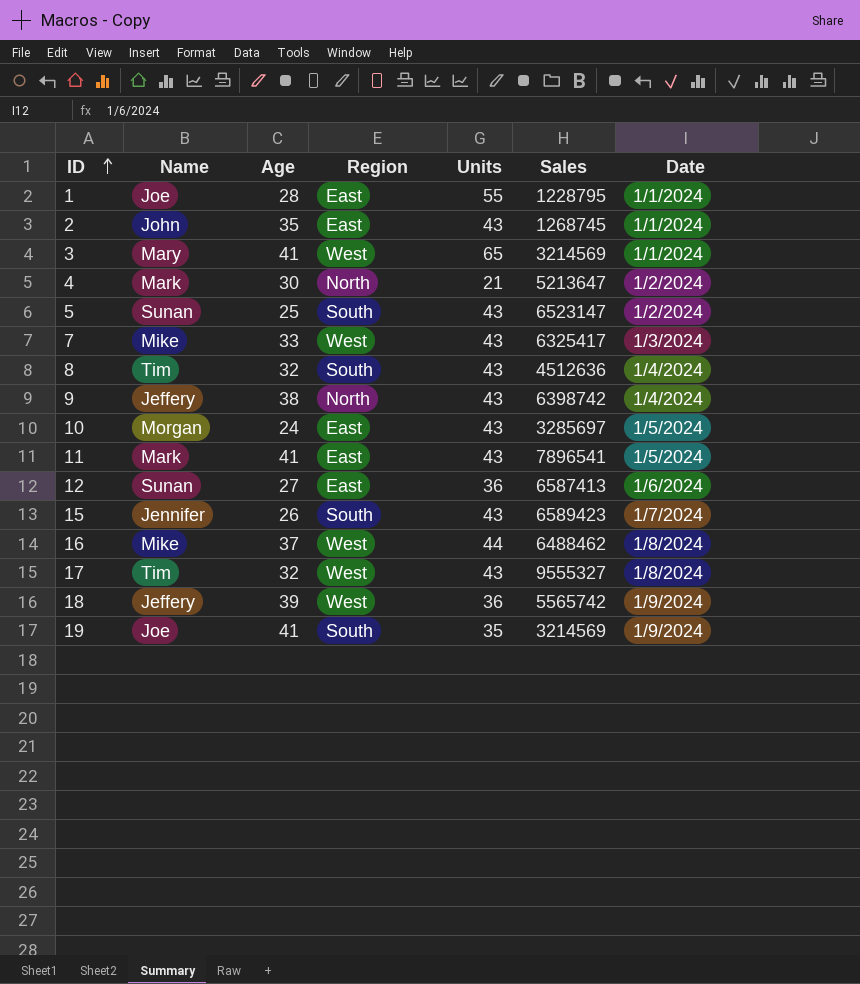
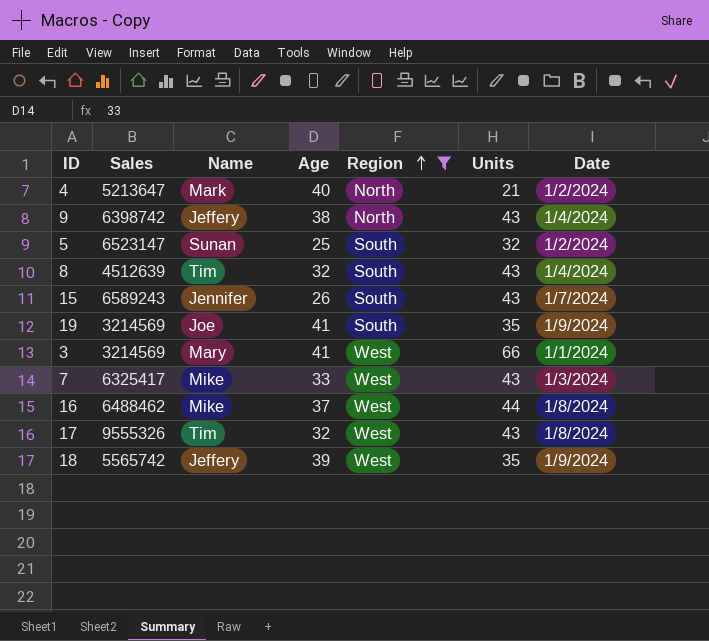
filter: none -> Region != East
row order: ID ascending -> Region ascending
column Sales | position: 6 -> 2
4 | Age: 30 -> 40
5 | Units: 43 -> 32
8 | Sales: 4512636 -> 4512639
15 | Sales: 6589423 -> 6589243
3 | Units: 65 -> 66
17 | Sales: 9555327 -> 9555326
18 | Units: 36 -> 35

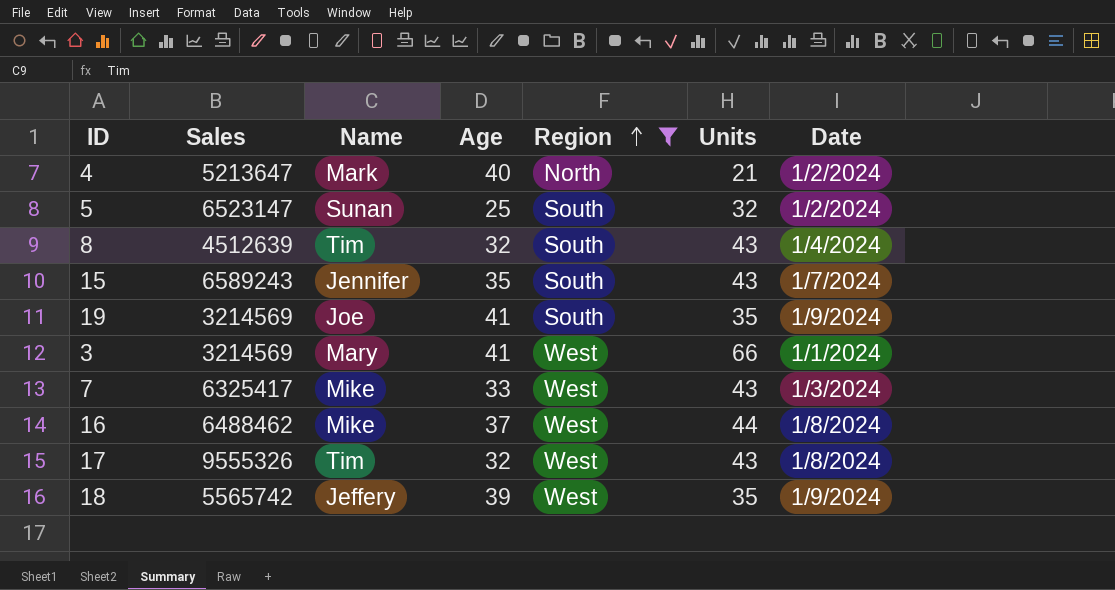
row 9: 6398742 | Jeffery | 38 | North | 43 | 1/4/2024 -> none
15 | Age: 26 -> 35

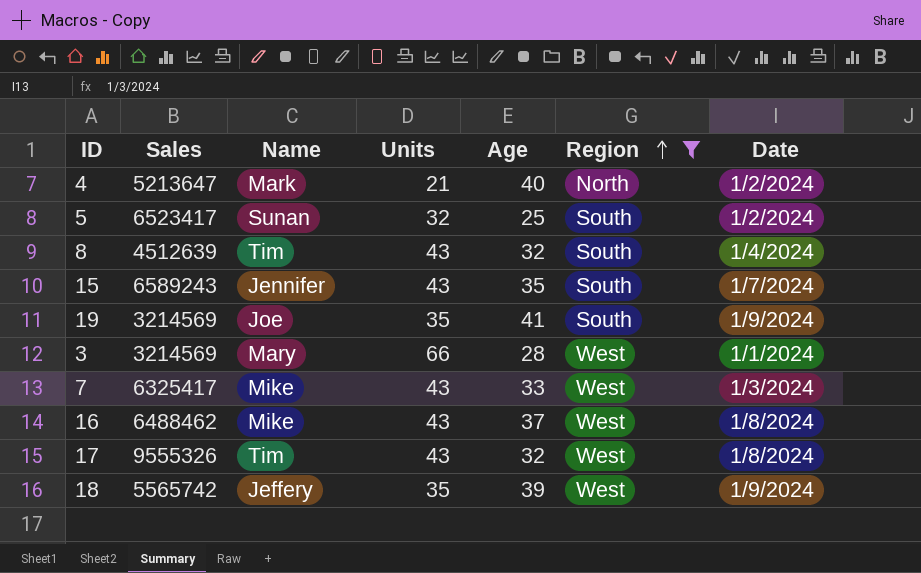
column Units | position: 6 -> 4
5 | Sales: 6523147 -> 6523417
3 | Age: 41 -> 28
16 | Units: 44 -> 43

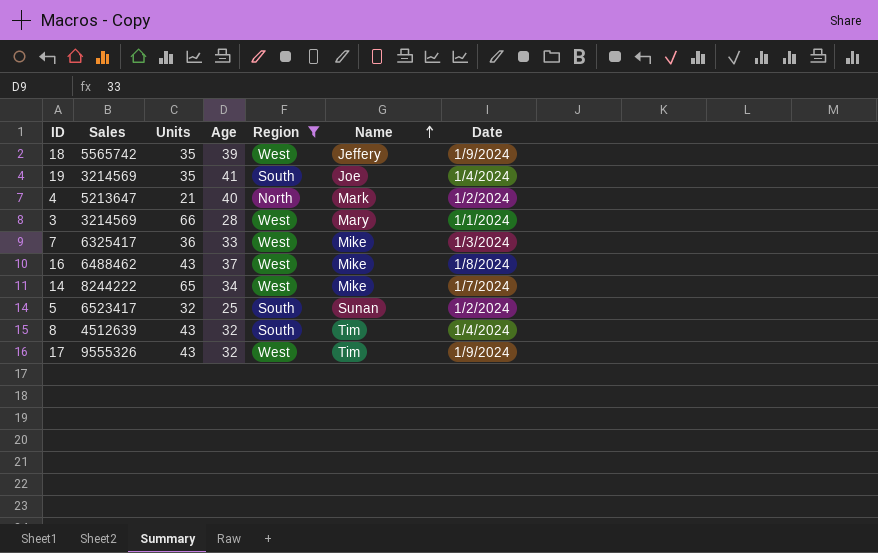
row order: Region ascending -> Name ascending
column Name | position: 3 -> 6
row 15: 6589243 | Jennifer | 43 | 35 | South | 1/7/2024 -> none
19 | Date: 1/9/2024 -> 1/4/2024
7 | Units: 43 -> 36
row 14: none -> 8244222 | 65 | 34 | West | Mike | 1/7/2024
17 | Date: 1/8/2024 -> 1/9/2024

